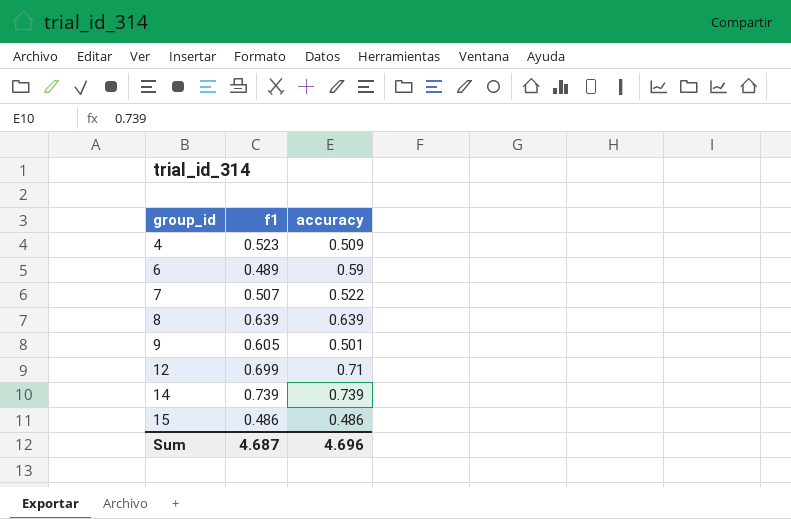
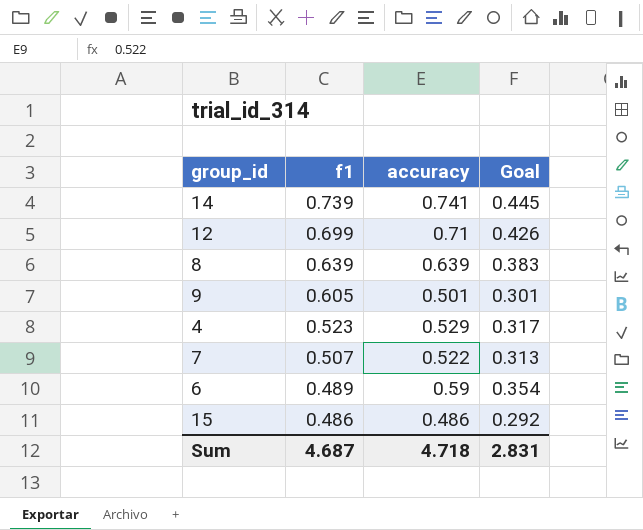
row order: group_id ascending -> f1 descending
column Goal | formula: none -> [accuracy] * 0.6
14 | accuracy: 0.739 -> 0.741
4 | accuracy: 0.509 -> 0.529
Sum | accuracy: 4.696 -> 4.718

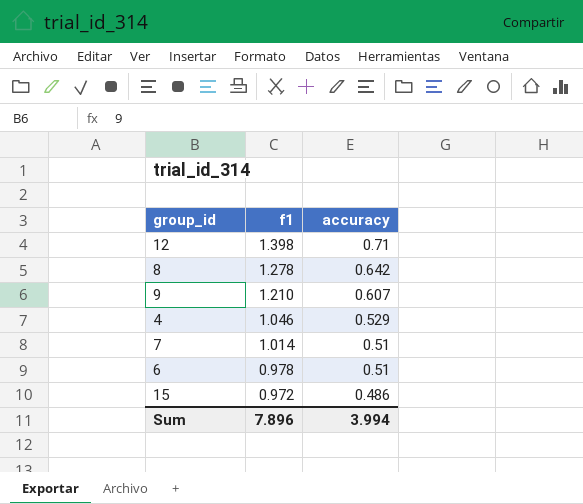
column Goal | formula: [accuracy] * 0.6 -> none
row 14: 0.739 | 0.741 | 0.445 -> none
12 | f1: 0.699 -> 1.398
8 | f1: 0.639 -> 1.278
8 | accuracy: 0.639 -> 0.642
9 | f1: 0.605 -> 1.210
9 | accuracy: 0.501 -> 0.607
4 | f1: 0.523 -> 1.046
7 | f1: 0.507 -> 1.014
7 | accuracy: 0.522 -> 0.51
6 | f1: 0.489 -> 0.978
6 | accuracy: 0.59 -> 0.51
15 | f1: 0.486 -> 0.972
Sum | f1: 4.687 -> 7.896
Sum | accuracy: 4.718 -> 3.994

